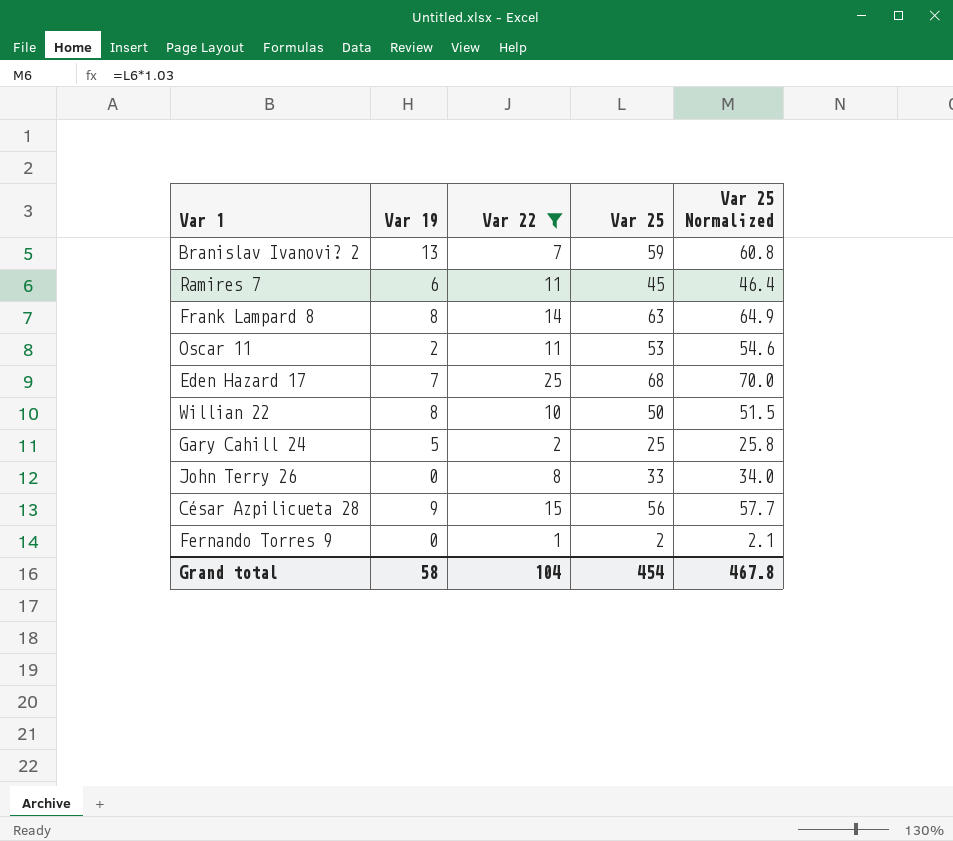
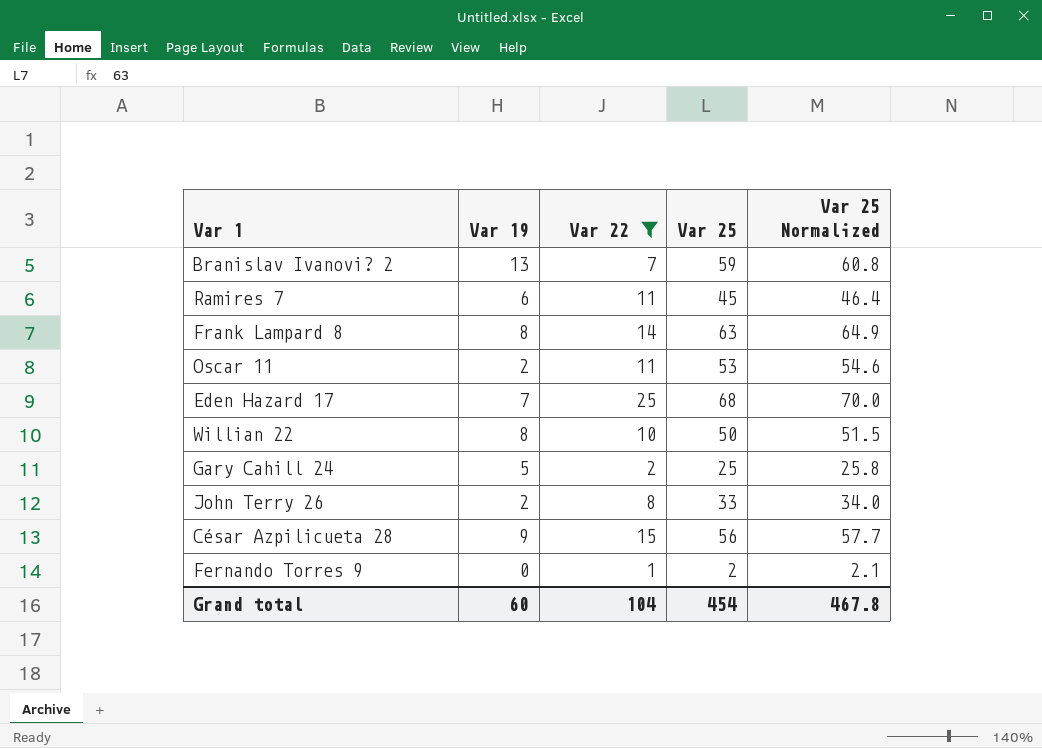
John Terry 26 | Var 19: 0 -> 2
Grand total | Var 19: 58 -> 60

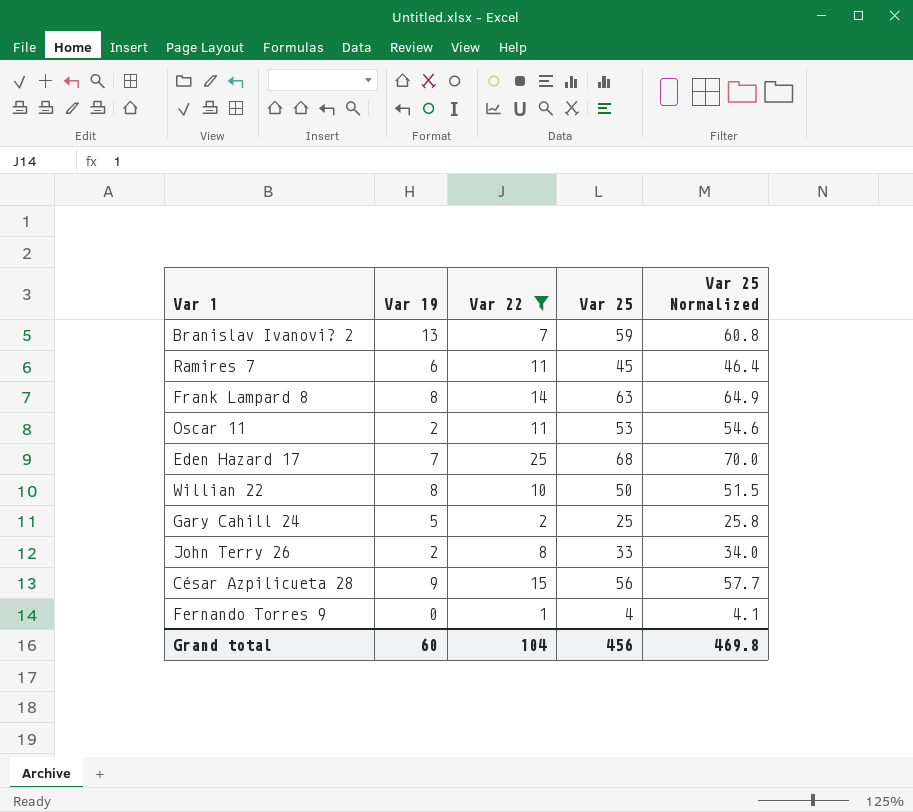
Fernando Torres 9 | Var 25: 2 -> 4
Fernando Torres 9 | Var 25 Normalized: 2.1 -> 4.1
Grand total | Var 25: 454 -> 456
Grand total | Var 25 Normalized: 467.8 -> 469.8

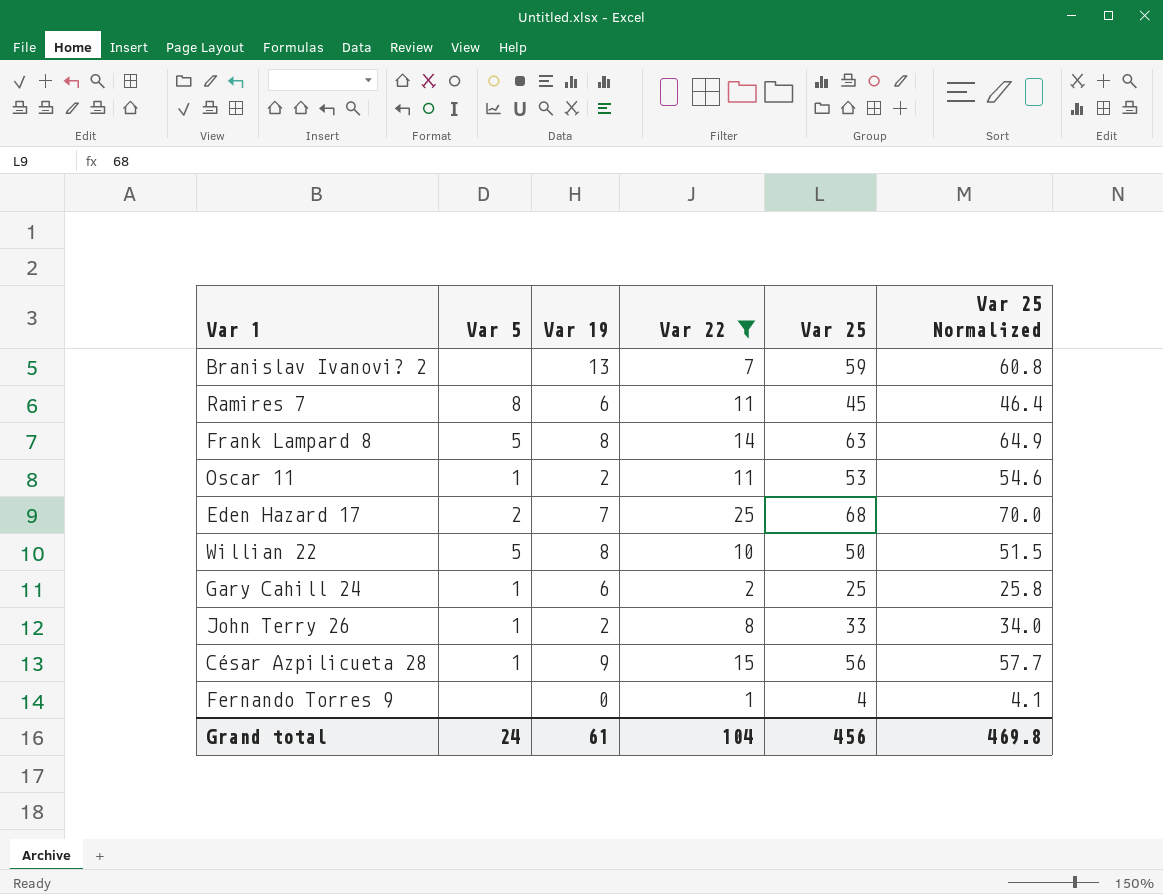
column Var 5 | position: none -> 2
Gary Cahill 24 | Var 19: 5 -> 6
Grand total | Var 19: 60 -> 61

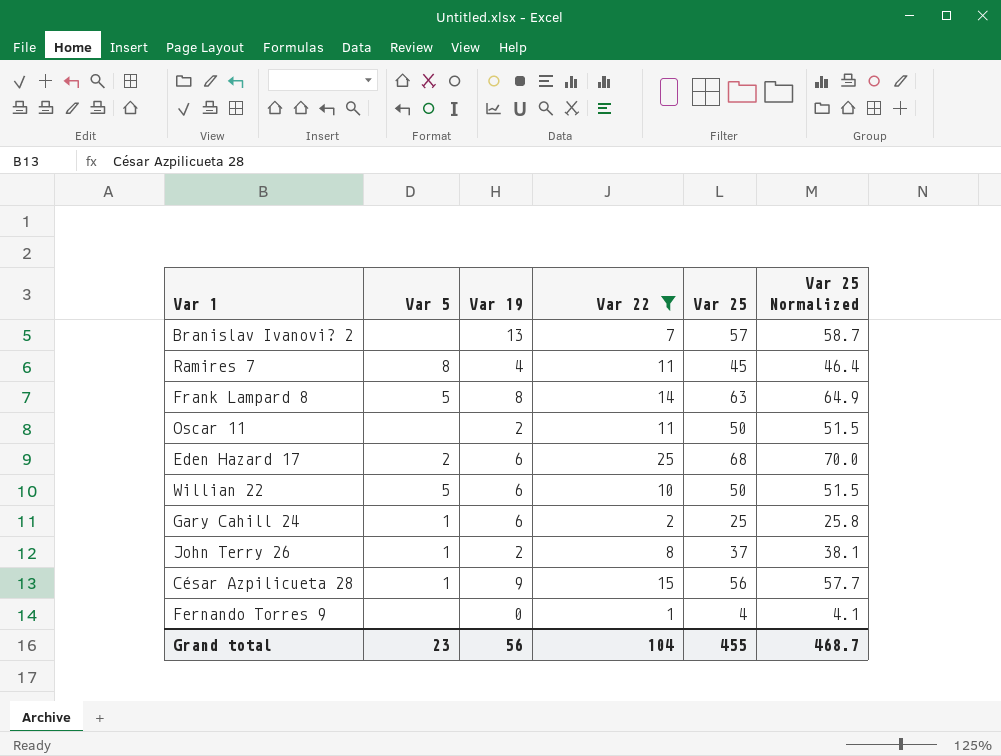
Branislav Ivanovi? 2 | Var 25: 59 -> 57
Branislav Ivanovi? 2 | Var 25 Normalized: 60.8 -> 58.7
Ramires 7 | Var 19: 6 -> 4
Oscar 11 | Var 5: 1 -> none
Oscar 11 | Var 25: 53 -> 50
Oscar 11 | Var 25 Normalized: 54.6 -> 51.5
Eden Hazard 17 | Var 19: 7 -> 6
Willian 22 | Var 19: 8 -> 6
John Terry 26 | Var 25: 33 -> 37
John Terry 26 | Var 25 Normalized: 34.0 -> 38.1
Grand total | Var 5: 24 -> 23
Grand total | Var 19: 61 -> 56
Grand total | Var 25: 456 -> 455
Grand total | Var 25 Normalized: 469.8 -> 468.7

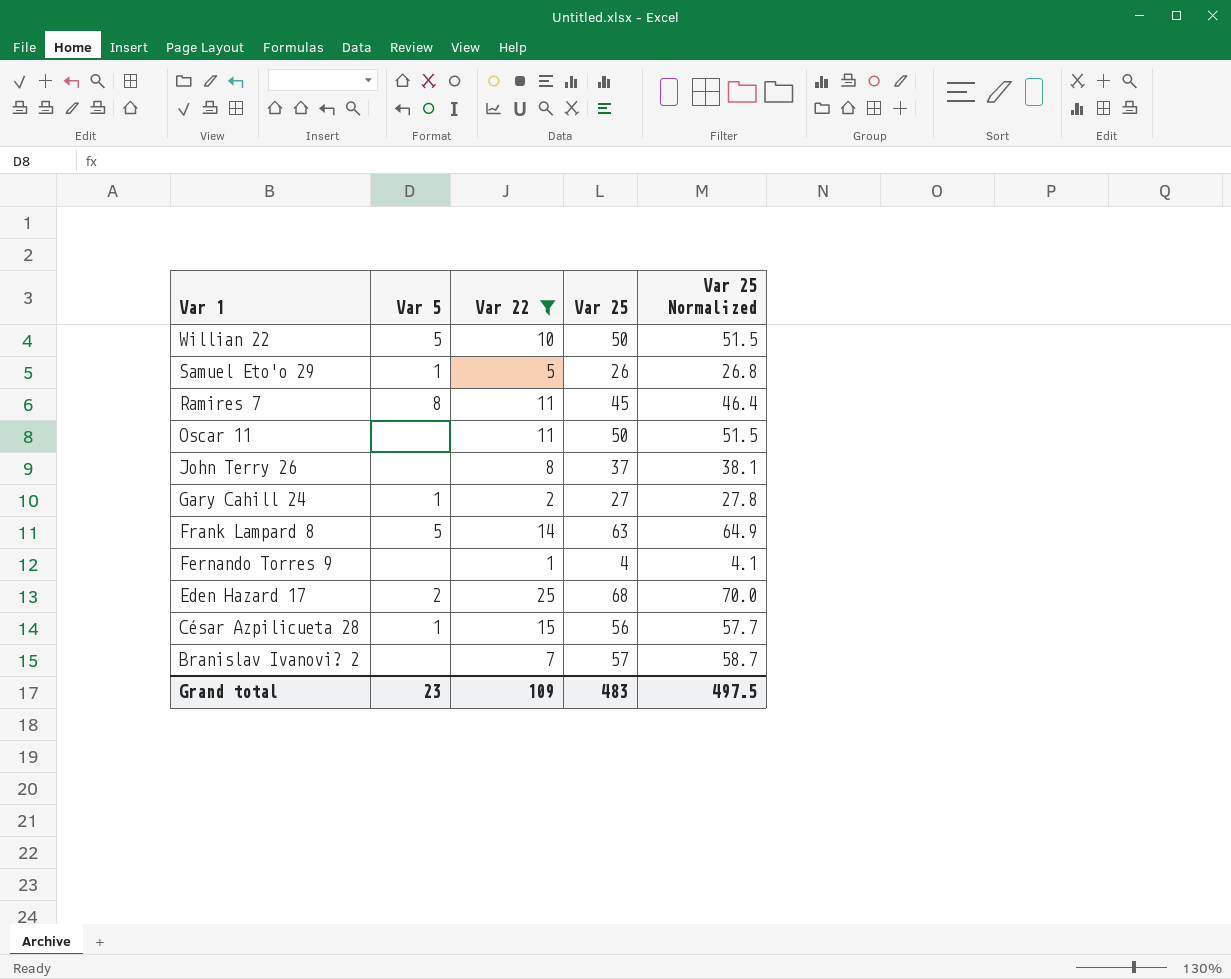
row order: none -> Var 1 descending
column Var 19 | position: 3 -> none
row Samuel Eto'o 29: none -> 1 | 5 | 26 | 26.8
John Terry 26 | Var 5: 1 -> none
Gary Cahill 24 | Var 25: 25 -> 27
Gary Cahill 24 | Var 25 Normalized: 25.8 -> 27.8
Grand total | Var 22: 104 -> 109
Grand total | Var 25: 455 -> 483
Grand total | Var 25 Normalized: 468.7 -> 497.5

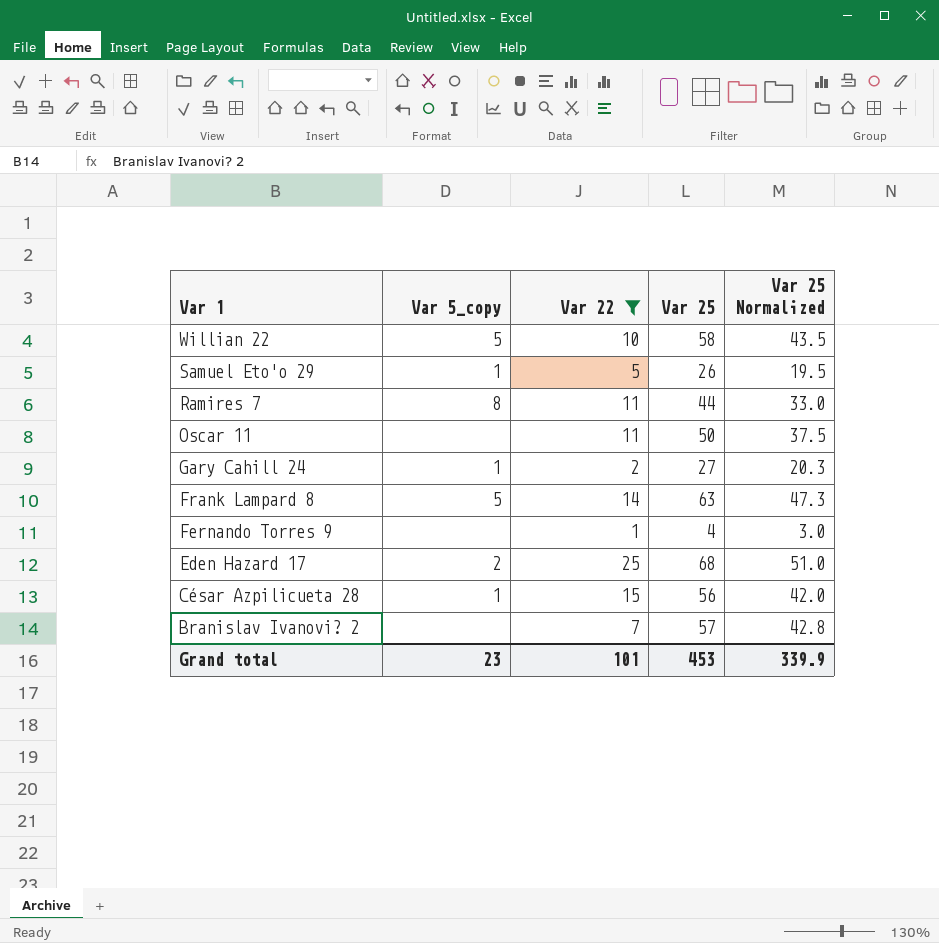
column name: Var 5 -> Var 5_copy
column Var 25 Normalized | formula: [Var 25] * 1.03 -> [Var 25] * 0.75
row John Terry 26: none | 8 | 37 | 38.1 -> none
Willian 22 | Var 25: 50 -> 58
Ramires 7 | Var 25: 45 -> 44
Grand total | Var 22: 109 -> 101
Grand total | Var 25: 483 -> 453
Grand total | Var 25 Normalized: 497.5 -> 339.9

